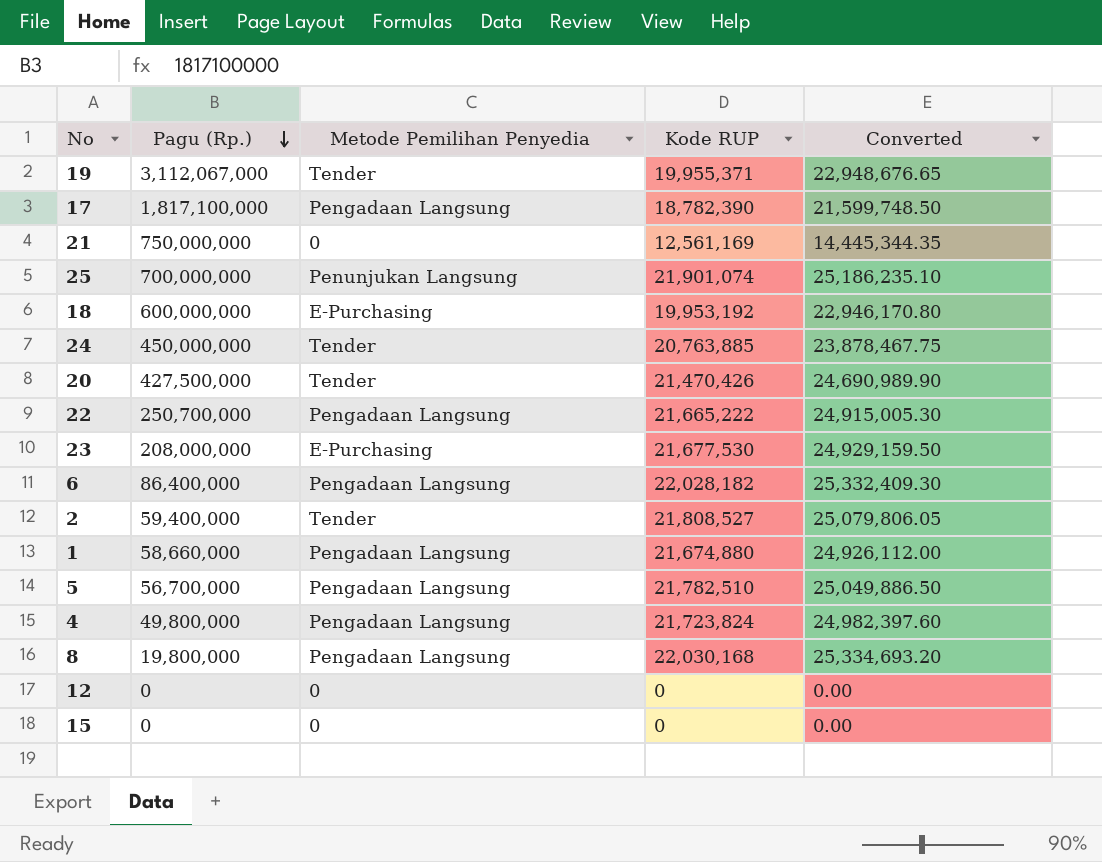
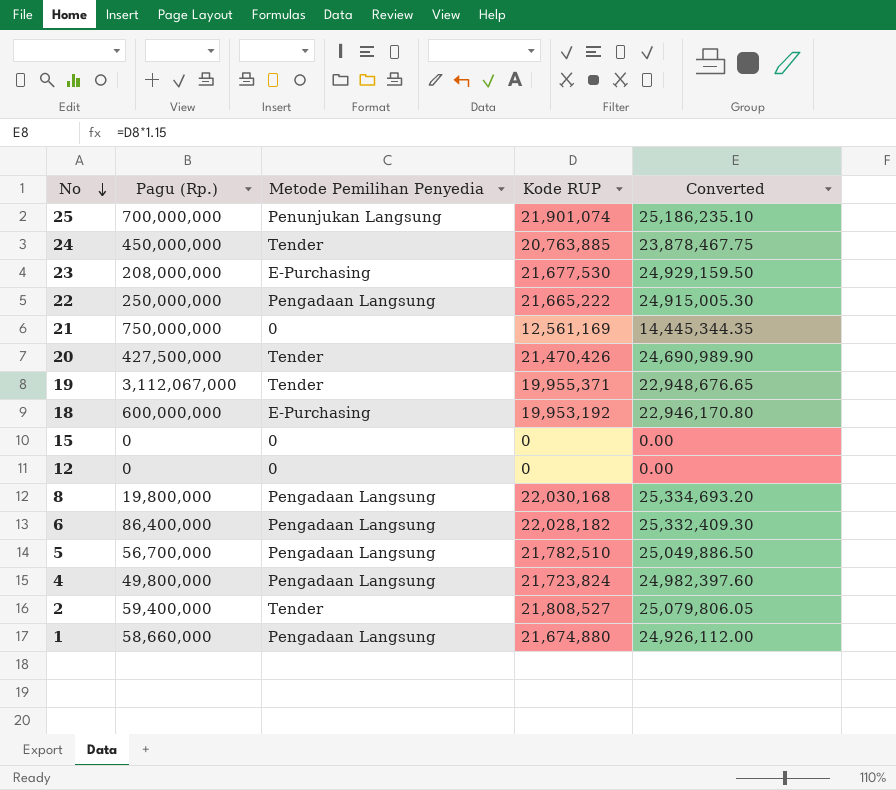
row order: Pagu (Rp.) descending -> No descending
row 17: 1,817,100,000 | Pengadaan Langsung | 18,782,390 | 21,599,748.50 -> none
22 | Pagu (Rp.): 250,700,000 -> 250,000,000

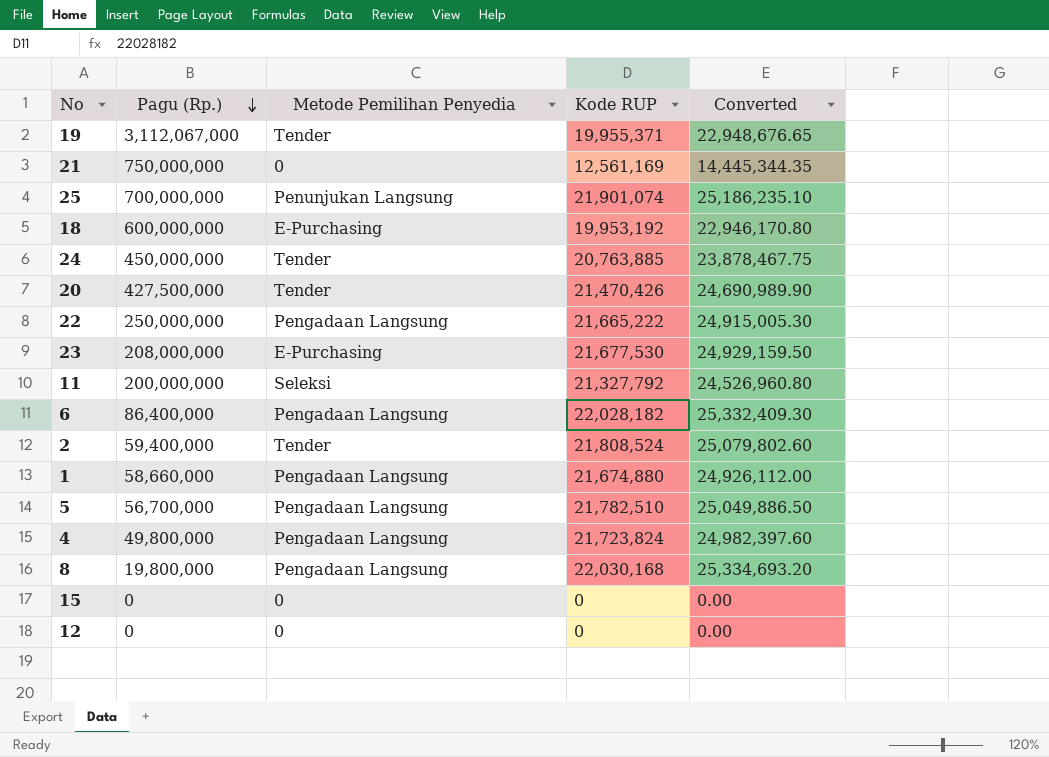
row order: No descending -> Pagu (Rp.) descending
row 11: none -> 200,000,000 | Seleksi | 21,327,792 | 24,526,960.80
2 | Kode RUP: 21,808,527 -> 21,808,524
2 | Converted: 25,079,806.05 -> 25,079,802.60

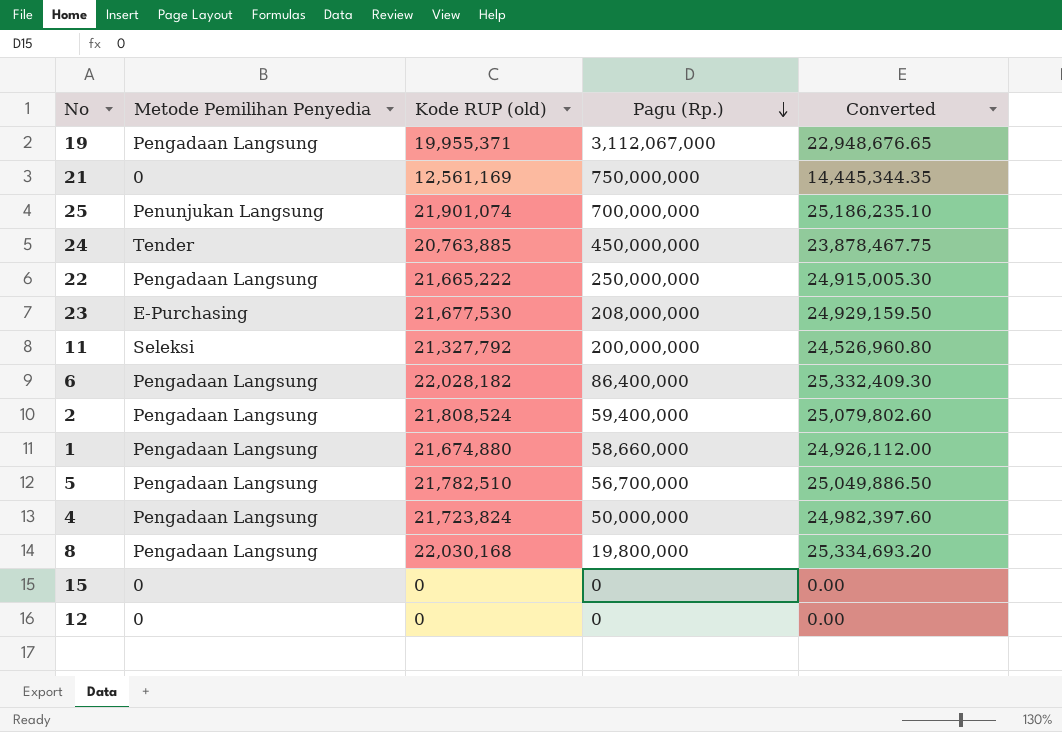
column name: Kode RUP -> Kode RUP (old)
column Pagu (Rp.) | position: 2 -> 4
row 18: 600,000,000 | E-Purchasing | 19,953,192 | 22,946,170.80 -> none
row 20: 427,500,000 | Tender | 21,470,426 | 24,690,989.90 -> none
19 | Metode Pemilihan Penyedia: Tender -> Pengadaan Langsung
2 | Metode Pemilihan Penyedia: Tender -> Pengadaan Langsung
4 | Pagu (Rp.): 49,800,000 -> 50,000,000

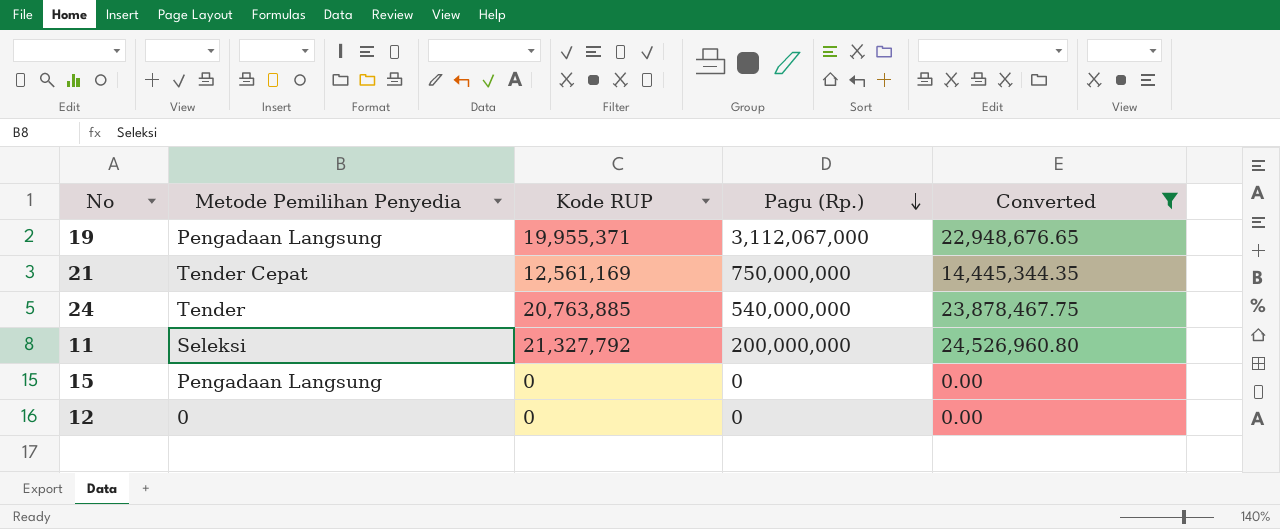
filter: none -> Converted <= 24,526,960.80
column name: Kode RUP (old) -> Kode RUP
21 | Metode Pemilihan Penyedia: 0 -> Tender Cepat
24 | Pagu (Rp.): 450,000,000 -> 540,000,000
15 | Metode Pemilihan Penyedia: 0 -> Pengadaan Langsung

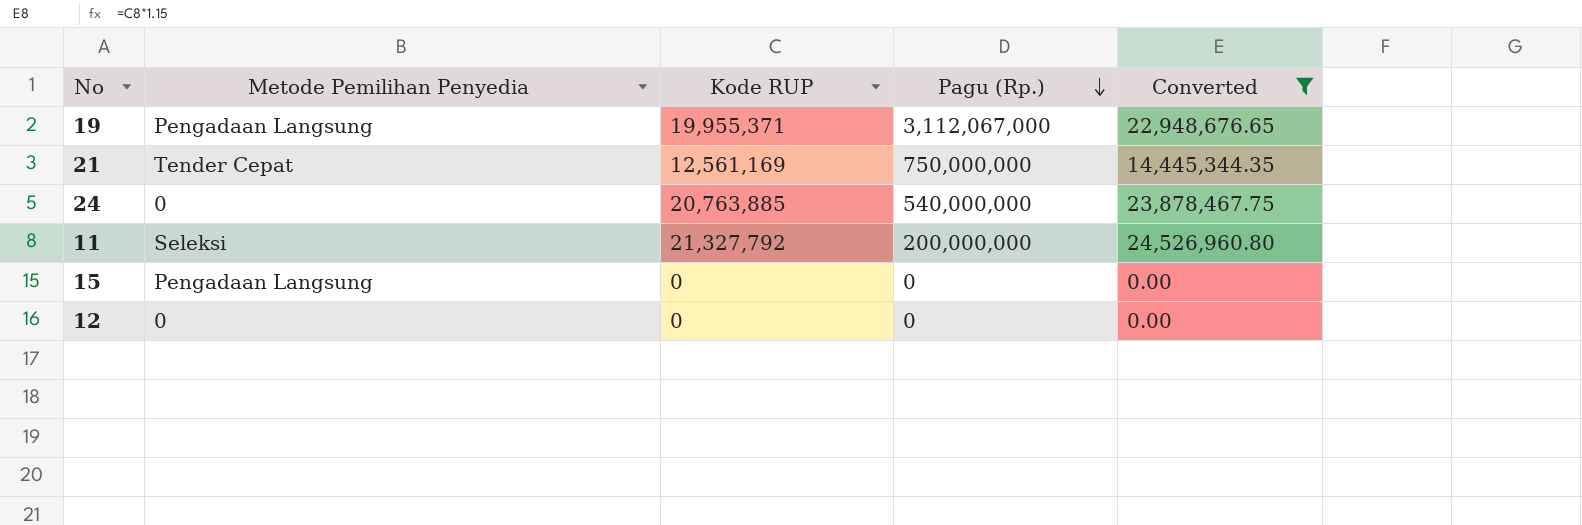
24 | Metode Pemilihan Penyedia: Tender -> 0

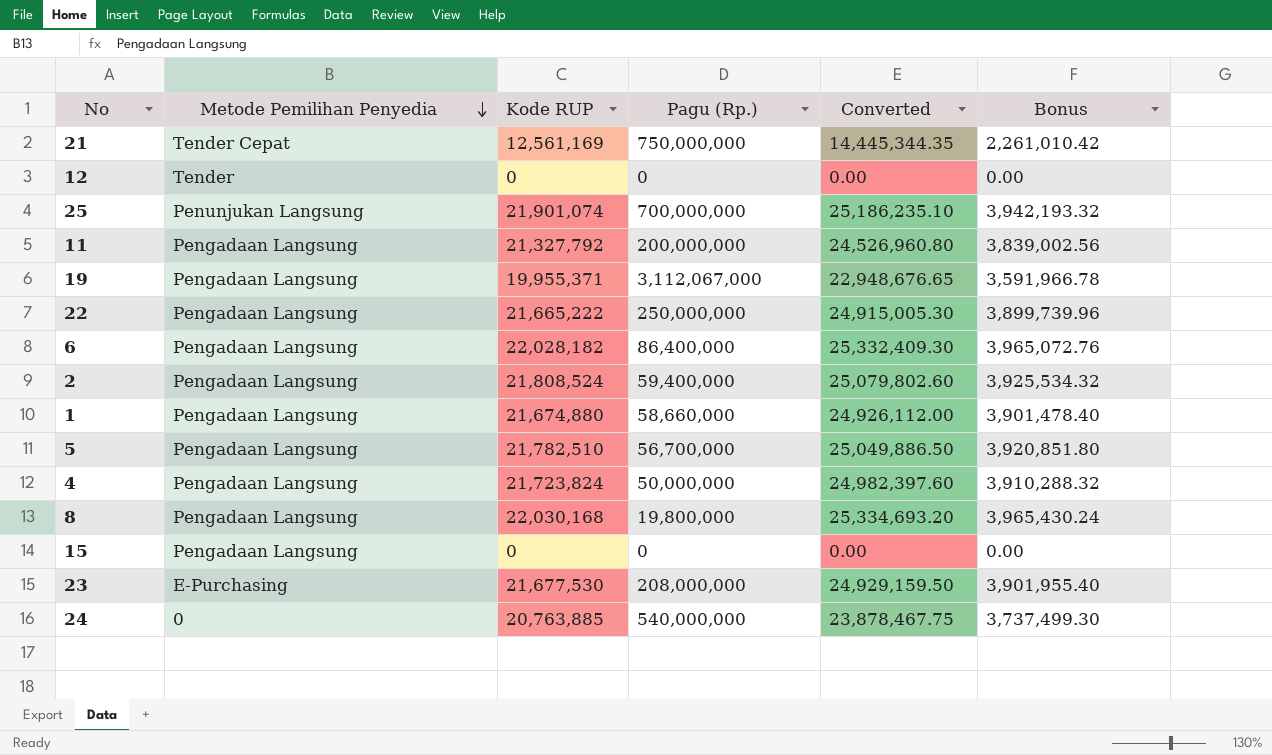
filter: Converted <= 24,526,960.80 -> none
row order: Pagu (Rp.) descending -> Metode Pemilihan Penyedia descending
column Bonus | formula: none -> [Kode RUP] * 0.18
12 | Metode Pemilihan Penyedia: 0 -> Tender
11 | Metode Pemilihan Penyedia: Seleksi -> Pengadaan Langsung

